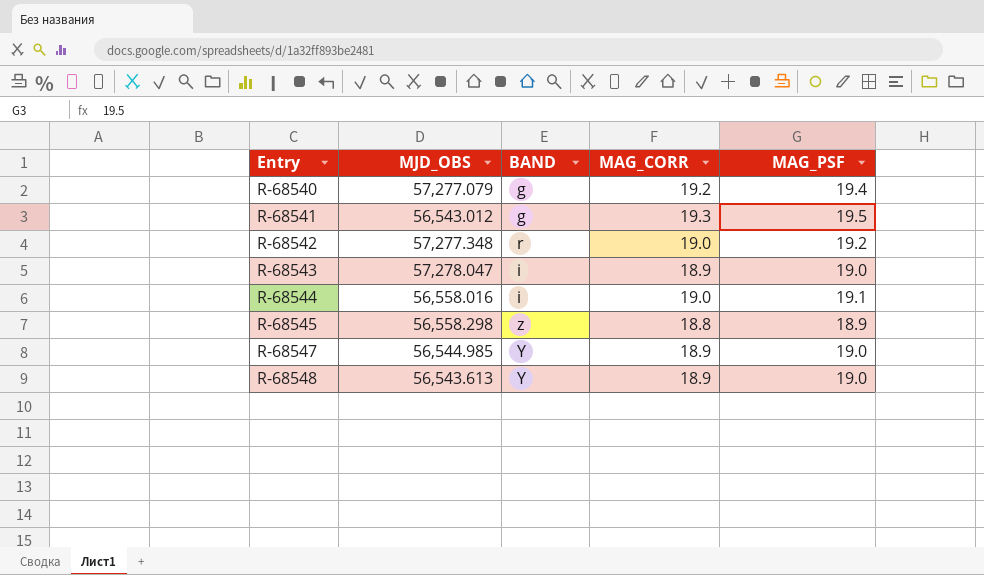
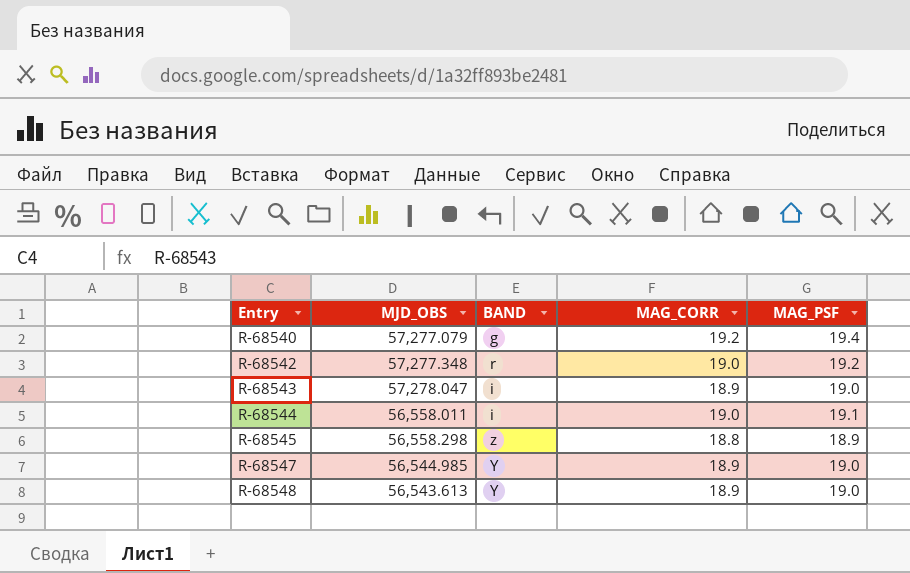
row R-68541: 56,543.012 | g | 19.3 | 19.5 -> none
R-68544 | MJD_OBS: 56,558.016 -> 56,558.011

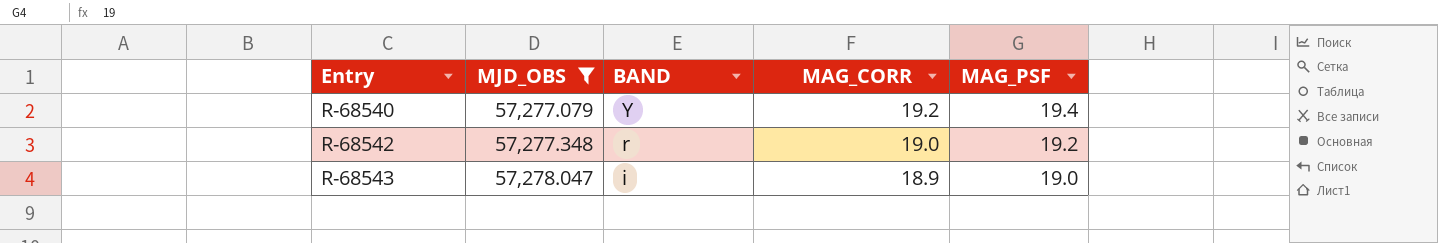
filter: none -> MJD_OBS >= 57,277.079
R-68540 | BAND: g -> Y

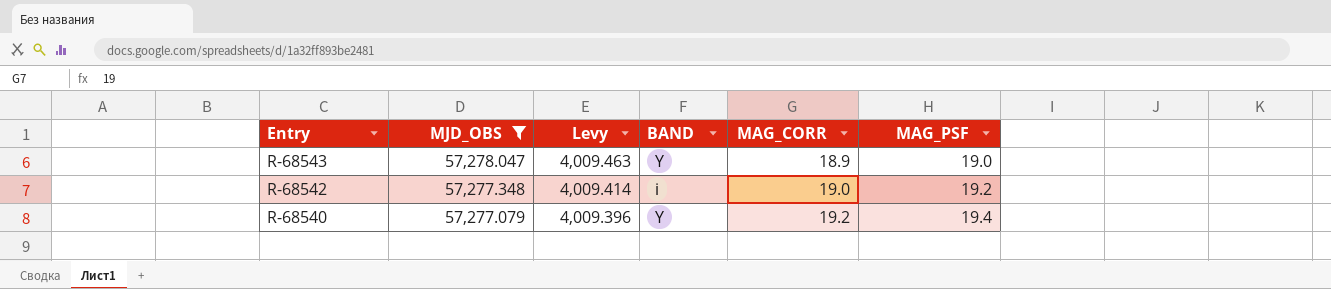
row order: Entry ascending -> Entry descending
column Levy | formula: none -> [MJD_OBS] * 0.07
R-68543 | BAND: i -> Y
R-68542 | BAND: r -> i

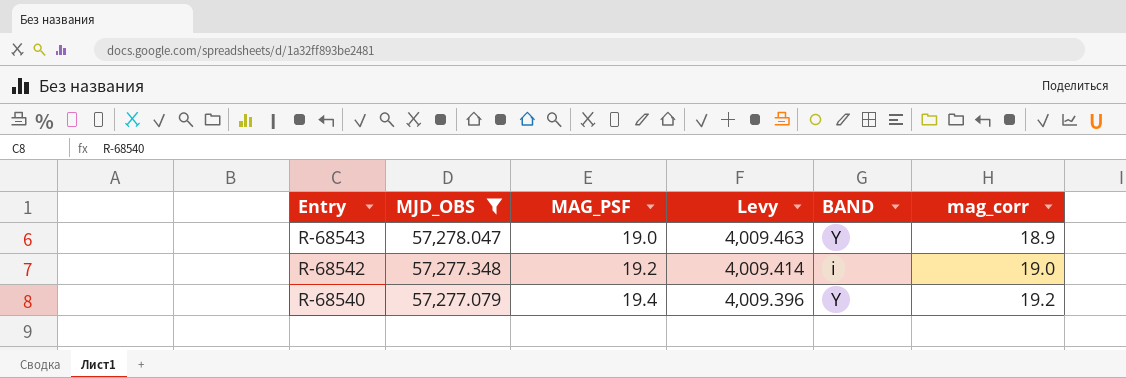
column MAG_PSF | position: 6 -> 3
column name: MAG_CORR -> mag_corr

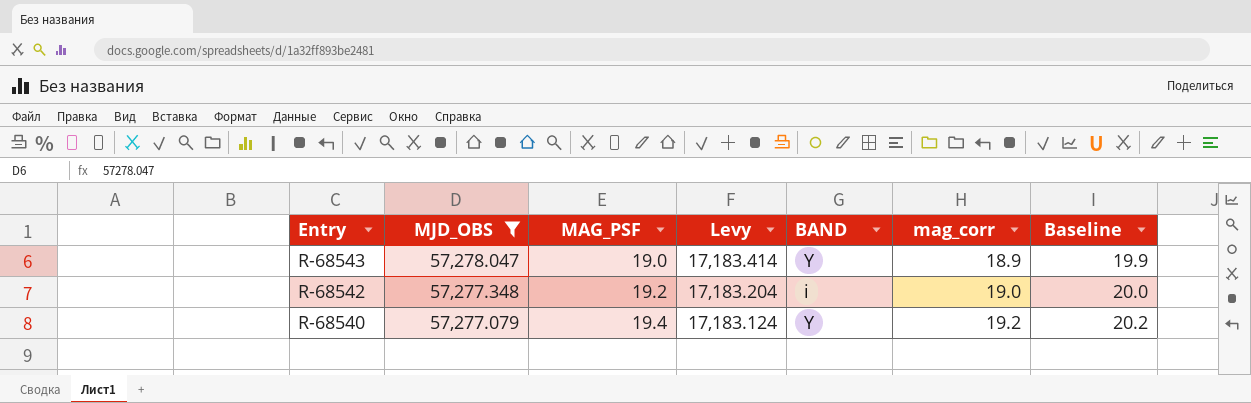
column Levy | formula: [MJD_OBS] * 0.07 -> [MJD_OBS] * 0.3
column Baseline | formula: none -> [mag_corr] + 1

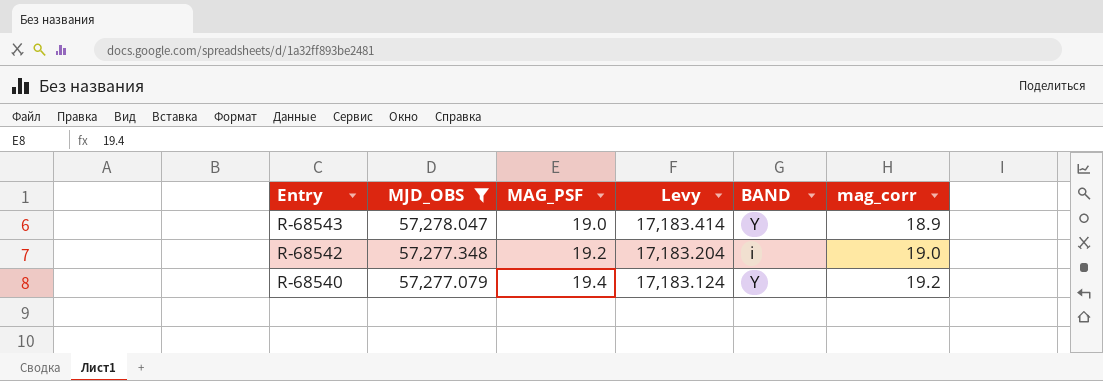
column Baseline | formula: [mag_corr] + 1 -> none

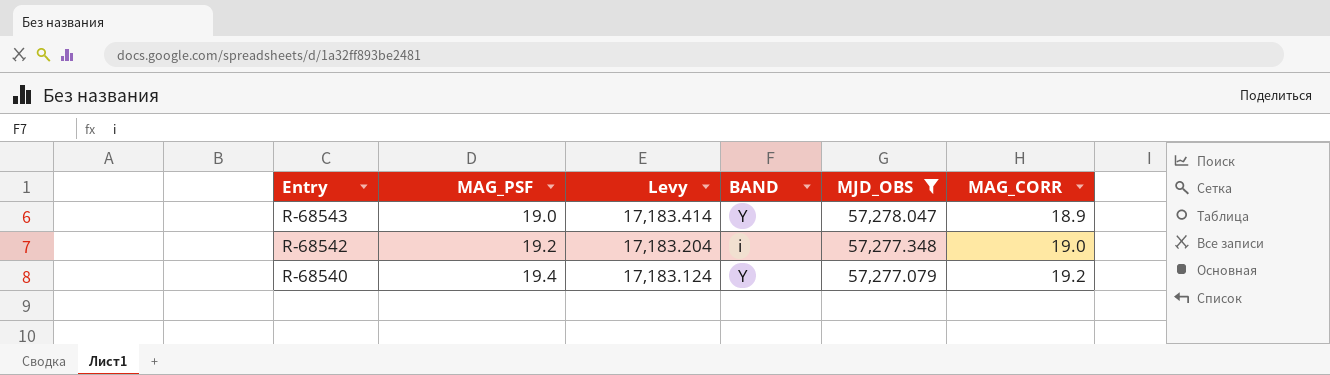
column MJD_OBS | position: 2 -> 5
column name: mag_corr -> MAG_CORR

